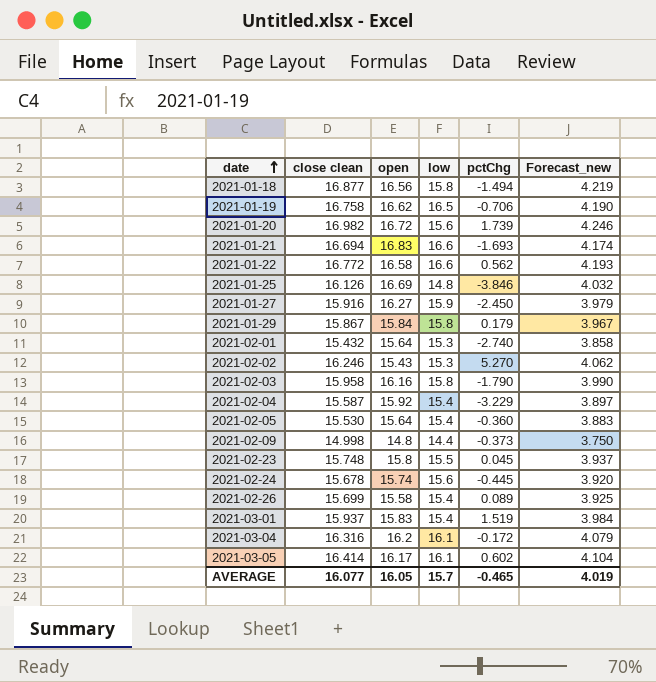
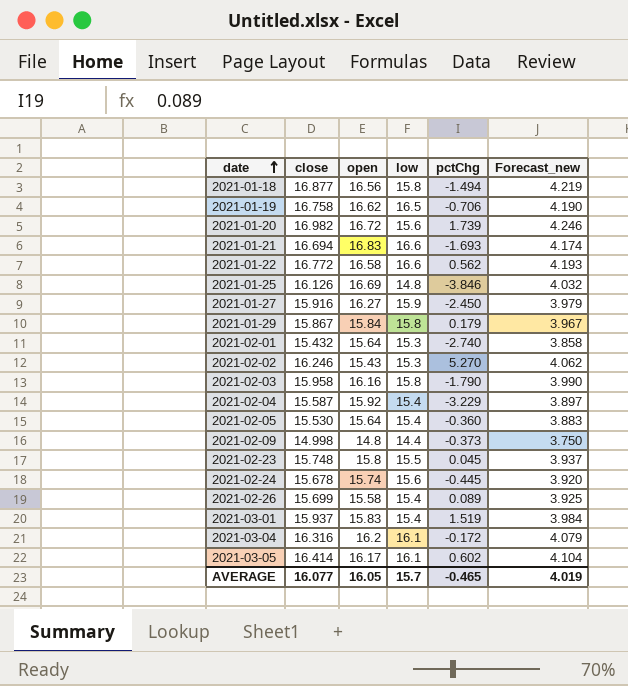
column name: close clean -> close

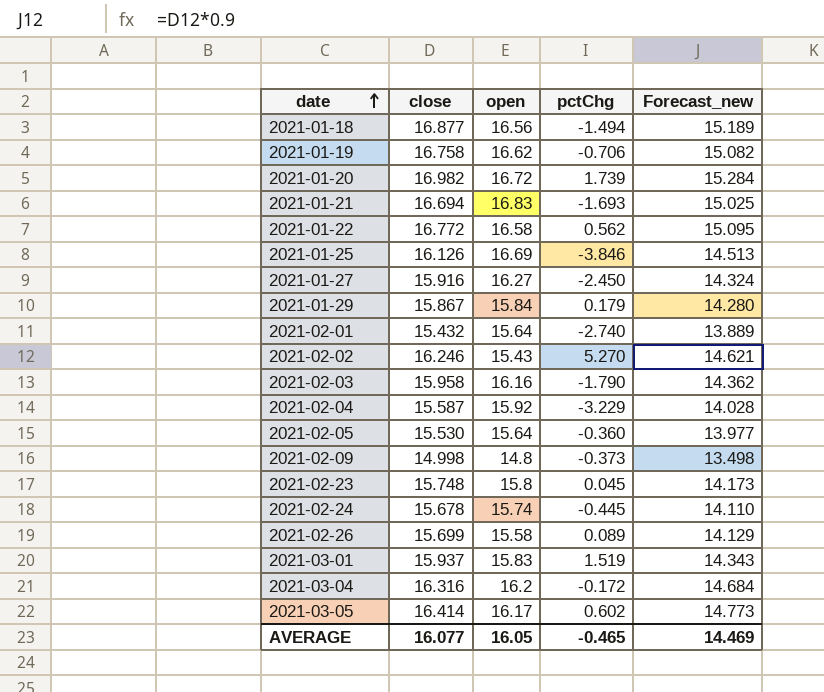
column low | position: 4 -> none
column Forecast_new | formula: [close] * 0.25 -> [close] * 0.9
AVERAGE | Forecast_new: 4.019 -> 14.469

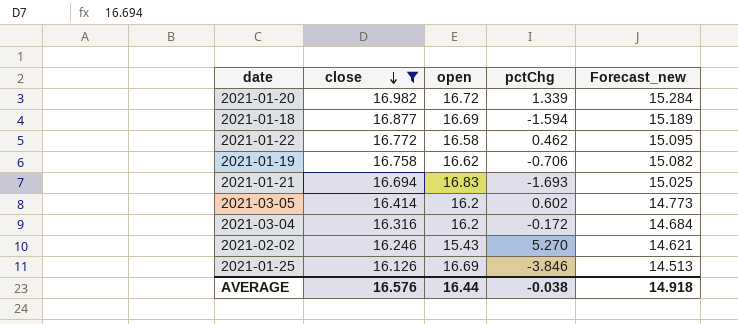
filter: none -> close >= 16.126
row order: date ascending -> close descending
2021-01-20 | pctChg: 1.739 -> 1.339
2021-01-18 | open: 16.56 -> 16.69
2021-01-18 | pctChg: -1.494 -> -1.594
2021-01-22 | pctChg: 0.562 -> 0.462
2021-03-05 | open: 16.17 -> 16.2
AVERAGE | close: 16.077 -> 16.576
AVERAGE | open: 16.05 -> 16.44
AVERAGE | pctChg: -0.465 -> -0.038
AVERAGE | Forecast_new: 14.469 -> 14.918

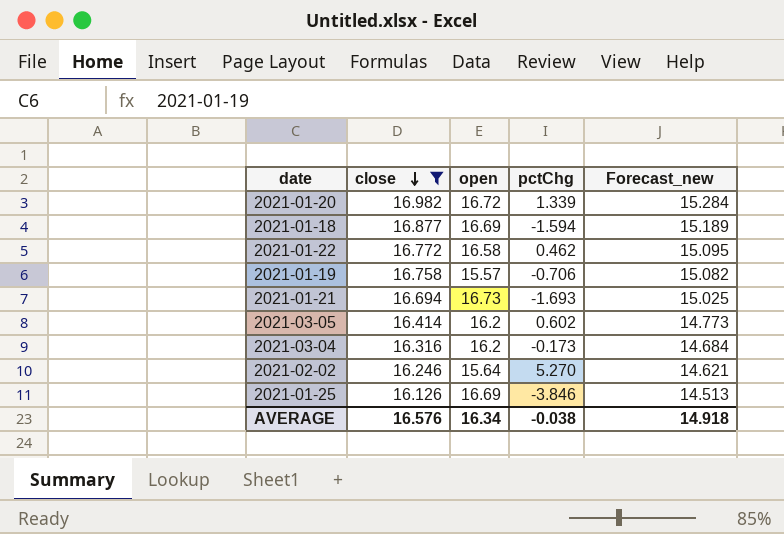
2021-01-19 | open: 16.62 -> 15.57
2021-01-21 | open: 16.83 -> 16.73
2021-03-04 | pctChg: -0.172 -> -0.173
2021-02-02 | open: 15.43 -> 15.64
AVERAGE | open: 16.44 -> 16.34

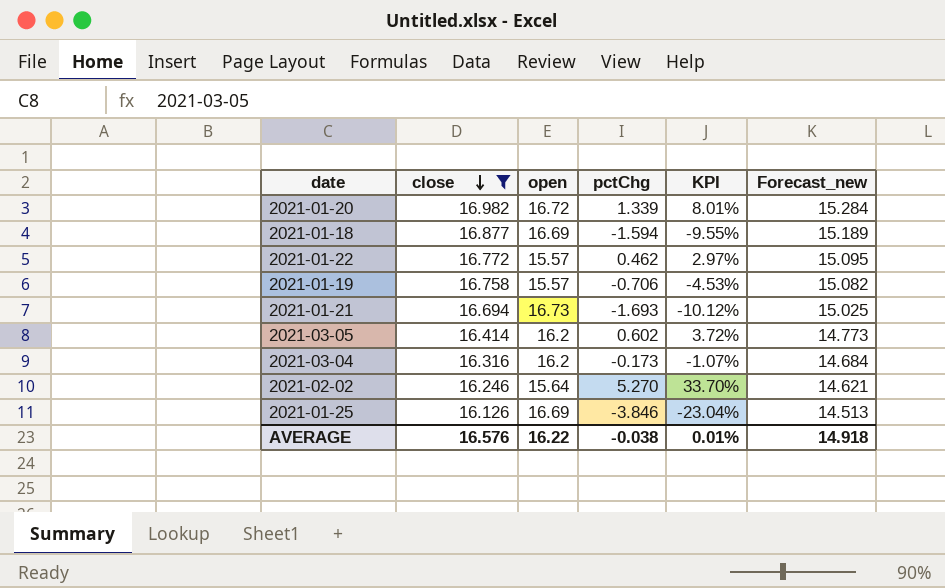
column KPI | formula: none -> [pctChg] / [open]
2021-01-22 | open: 16.58 -> 15.57
AVERAGE | open: 16.34 -> 16.22

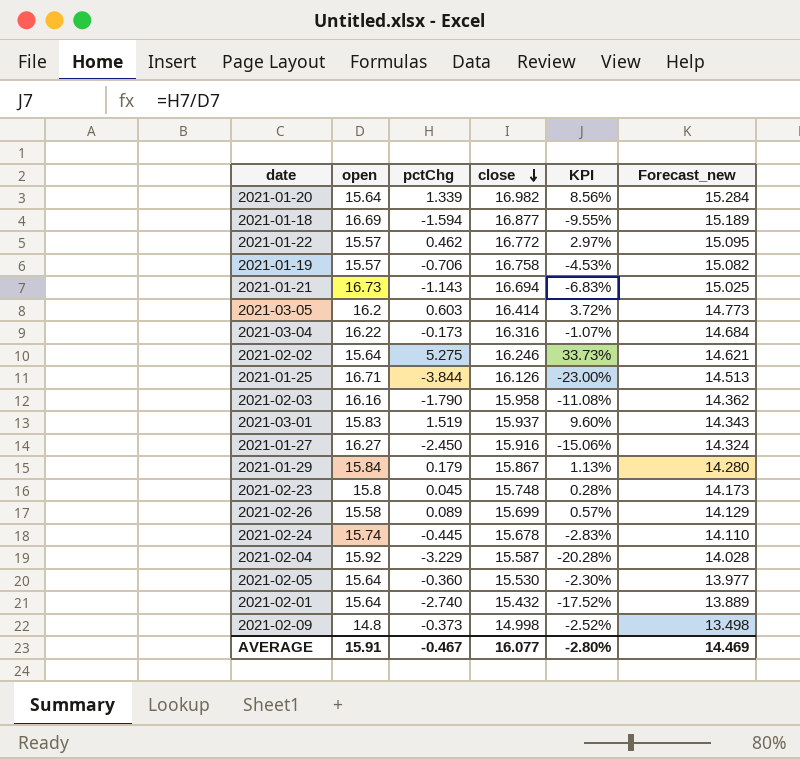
filter: close >= 16.126 -> none
column close | position: 2 -> 4
2021-01-20 | open: 16.72 -> 15.64
2021-01-20 | KPI: 8.01% -> 8.56%
2021-01-21 | pctChg: -1.693 -> -1.143
2021-01-21 | KPI: -10.12% -> -6.83%
2021-03-05 | pctChg: 0.602 -> 0.603
2021-03-04 | open: 16.2 -> 16.22
2021-02-02 | pctChg: 5.270 -> 5.275
2021-02-02 | KPI: 33.70% -> 33.73%
2021-01-25 | open: 16.69 -> 16.71
2021-01-25 | pctChg: -3.846 -> -3.844
2021-01-25 | KPI: -23.04% -> -23.00%
AVERAGE | open: 16.22 -> 15.91
AVERAGE | pctChg: -0.038 -> -0.467
AVERAGE | close: 16.576 -> 16.077
AVERAGE | KPI: 0.01% -> -2.80%
AVERAGE | Forecast_new: 14.918 -> 14.469

